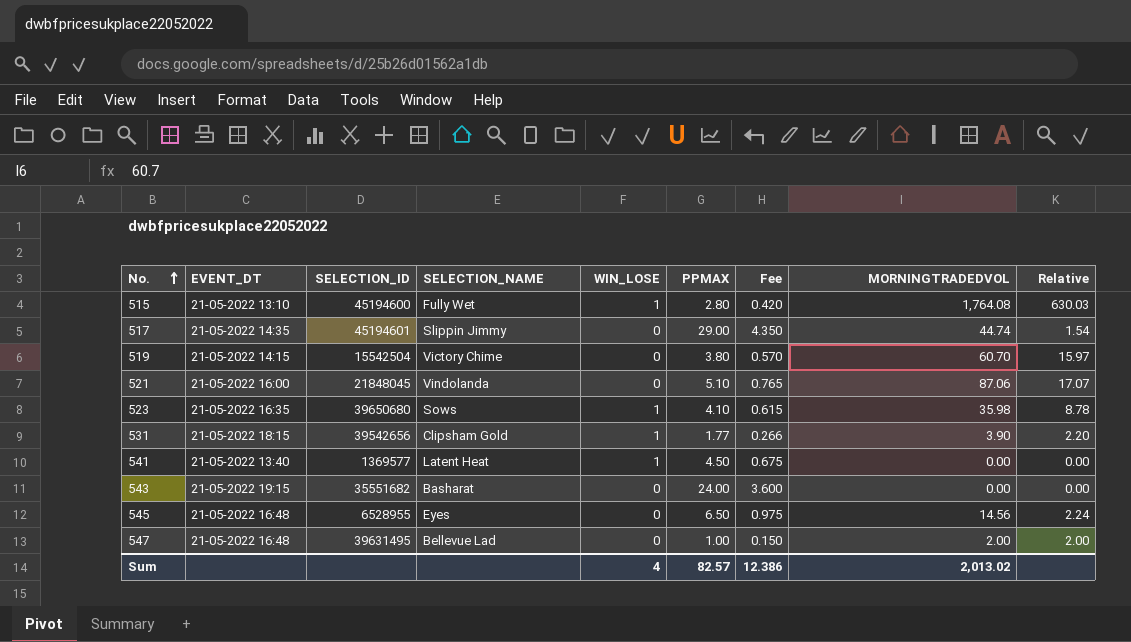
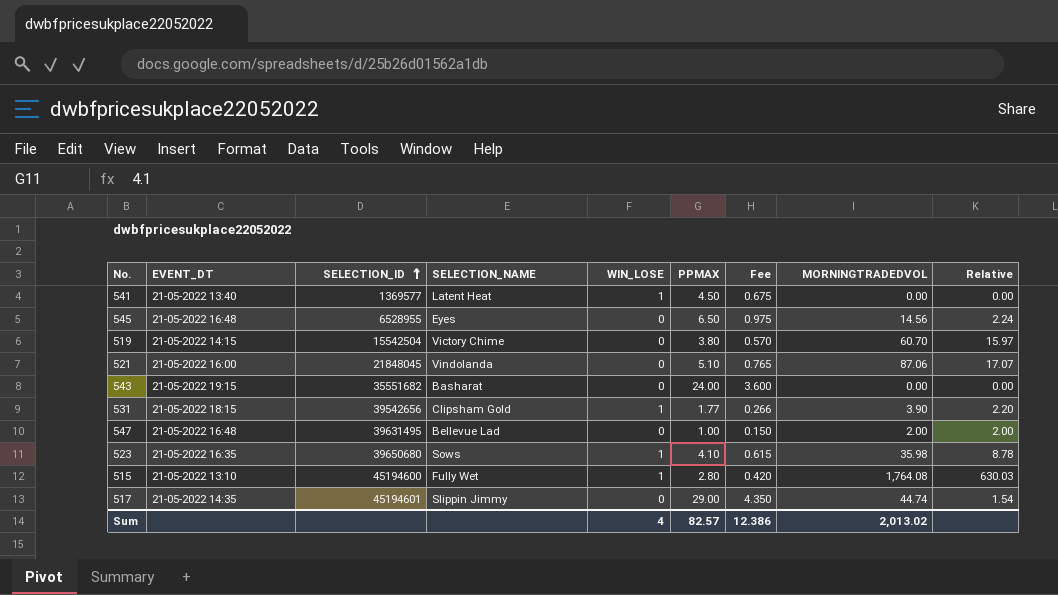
row order: No. ascending -> SELECTION_ID ascending

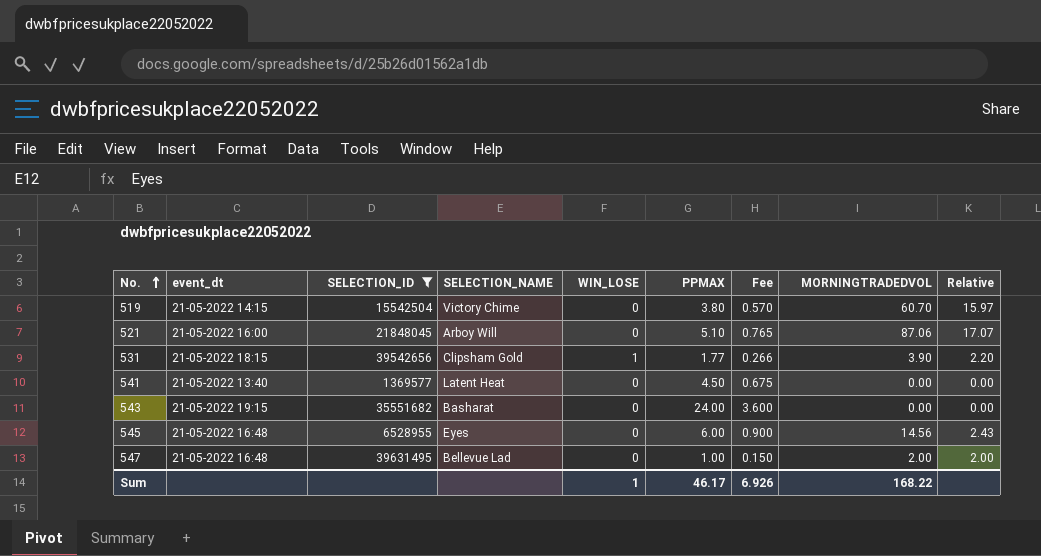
filter: none -> SELECTION_ID <= 39631495
row order: SELECTION_ID ascending -> No. ascending
column name: EVENT_DT -> event_dt
521 | SELECTION_NAME: Vindolanda -> Arboy Will
541 | WIN_LOSE: 1 -> 0
545 | PPMAX: 6.50 -> 6.00
545 | Fee: 0.975 -> 0.900
545 | Relative: 2.24 -> 2.43
Sum | WIN_LOSE: 4 -> 1
Sum | PPMAX: 82.57 -> 46.17
Sum | Fee: 12.386 -> 6.926
Sum | MORNINGTRADEDVOL: 2,013.02 -> 168.22

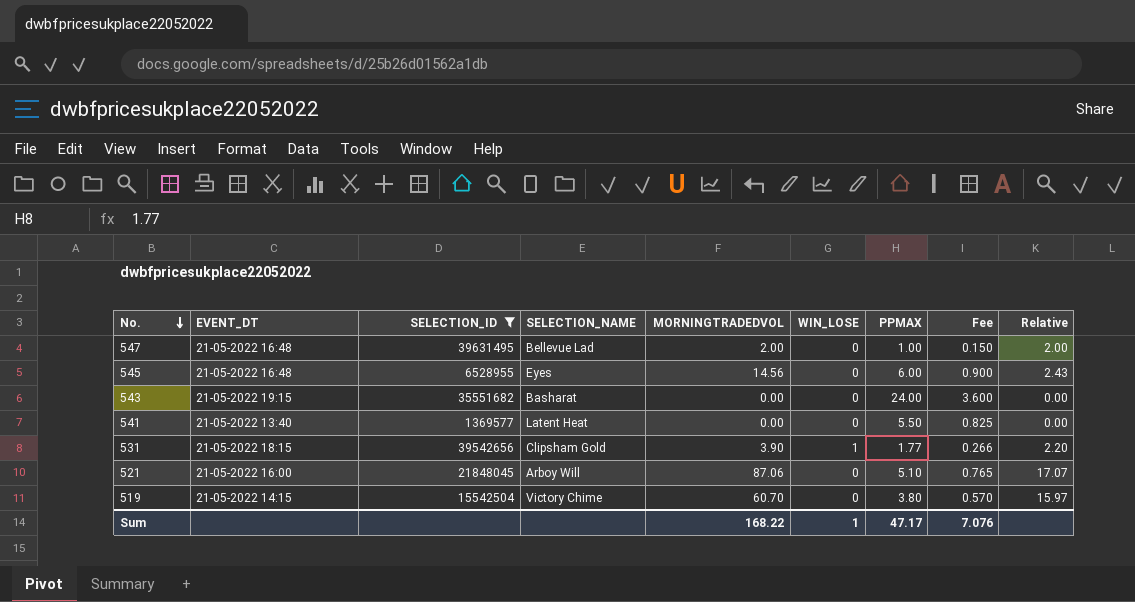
row order: No. ascending -> No. descending
column name: event_dt -> EVENT_DT
column MORNINGTRADEDVOL | position: 8 -> 5
541 | PPMAX: 4.50 -> 5.50
541 | Fee: 0.675 -> 0.825
Sum | PPMAX: 46.17 -> 47.17
Sum | Fee: 6.926 -> 7.076

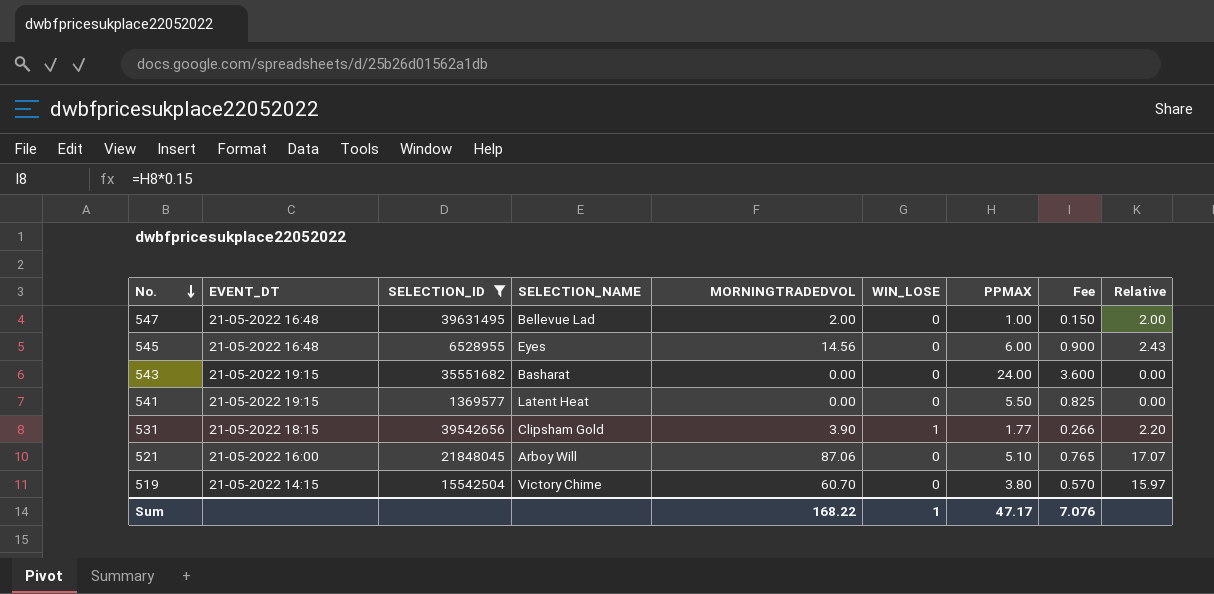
541 | EVENT_DT: 21-05-2022 13:40 -> 21-05-2022 19:15

